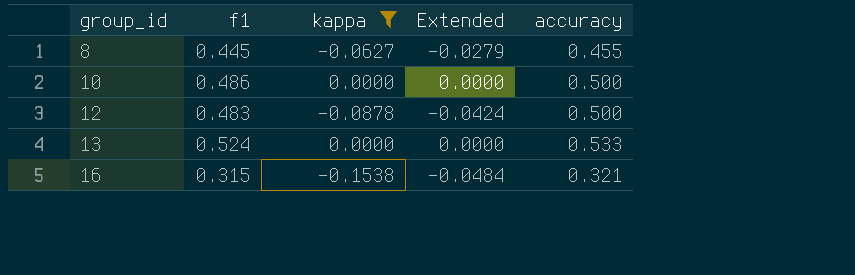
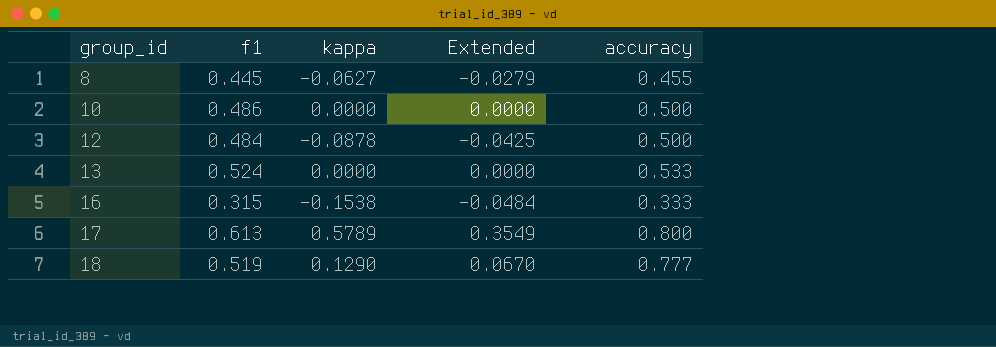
filter: kappa <= 0.0000 -> none
12 | f1: 0.483 -> 0.484
12 | Extended: -0.0424 -> -0.0425
16 | accuracy: 0.321 -> 0.333

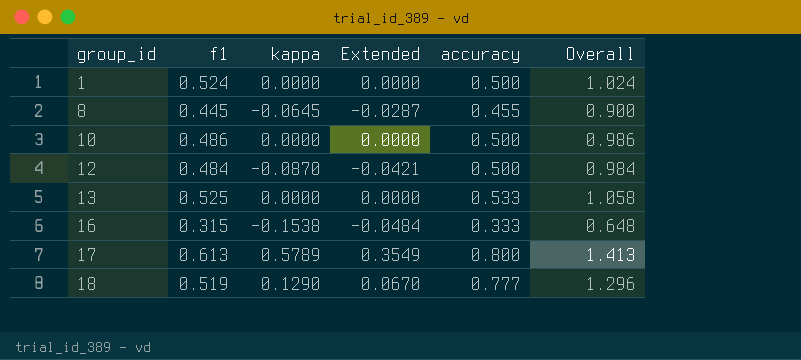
column Overall | formula: none -> [f1] + [accuracy]
row 1: none -> 0.524 | 0.0000 | 0.0000 | 0.500 | 1.024
8 | kappa: -0.0627 -> -0.0645
8 | Extended: -0.0279 -> -0.0287
12 | kappa: -0.0878 -> -0.0870
12 | Extended: -0.0425 -> -0.0421
13 | f1: 0.524 -> 0.525

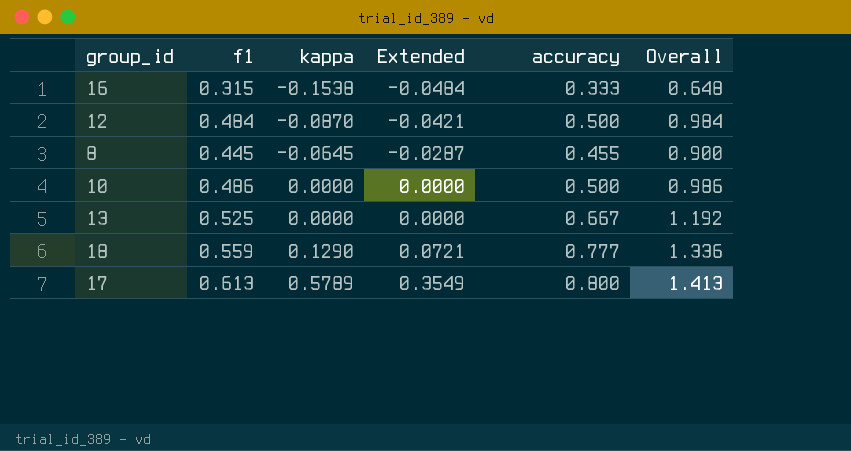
row order: group_id ascending -> kappa ascending
row 1: 0.524 | 0.0000 | 0.0000 | 0.500 | 1.024 -> none
13 | accuracy: 0.533 -> 0.667
13 | Overall: 1.058 -> 1.192
18 | f1: 0.519 -> 0.559
18 | Extended: 0.0670 -> 0.0721
18 | Overall: 1.296 -> 1.336

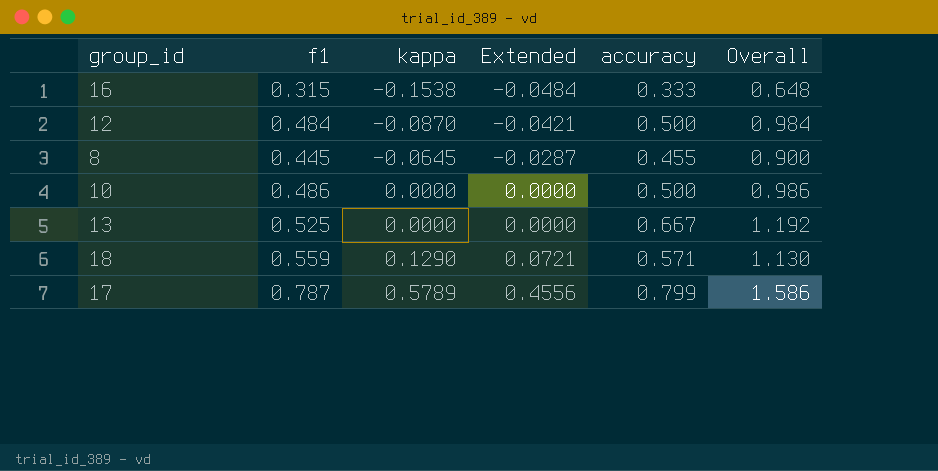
18 | accuracy: 0.777 -> 0.571
18 | Overall: 1.336 -> 1.130
17 | f1: 0.613 -> 0.787
17 | Extended: 0.3549 -> 0.4556
17 | accuracy: 0.800 -> 0.799
17 | Overall: 1.413 -> 1.586

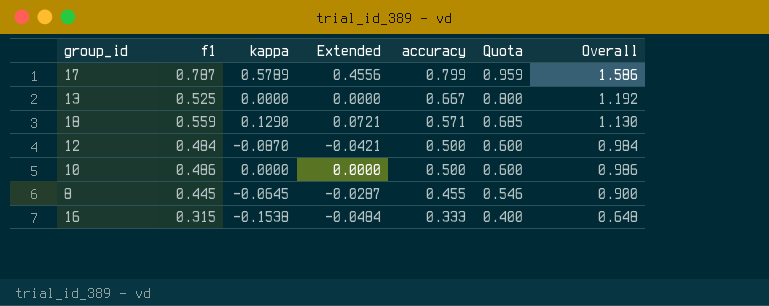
row order: kappa ascending -> accuracy descending
column Quota | formula: none -> [accuracy] * 1.2

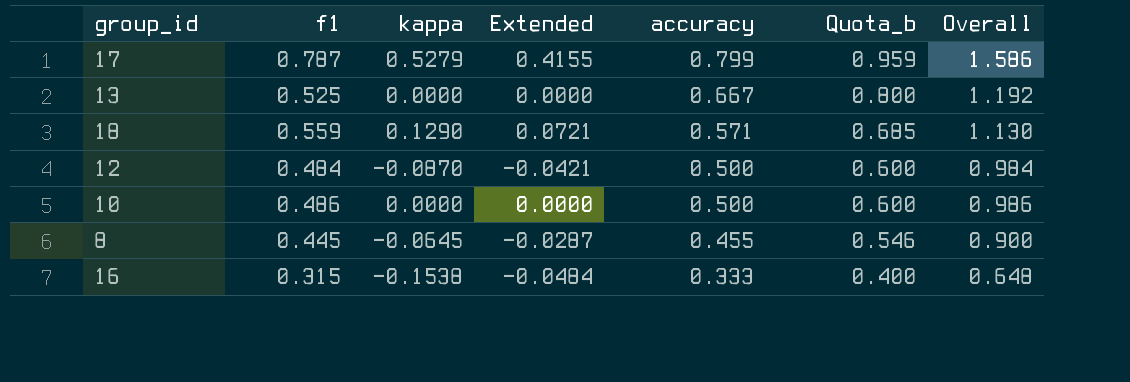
column name: Quota -> Quota_b
17 | kappa: 0.5789 -> 0.5279
17 | Extended: 0.4556 -> 0.4155

